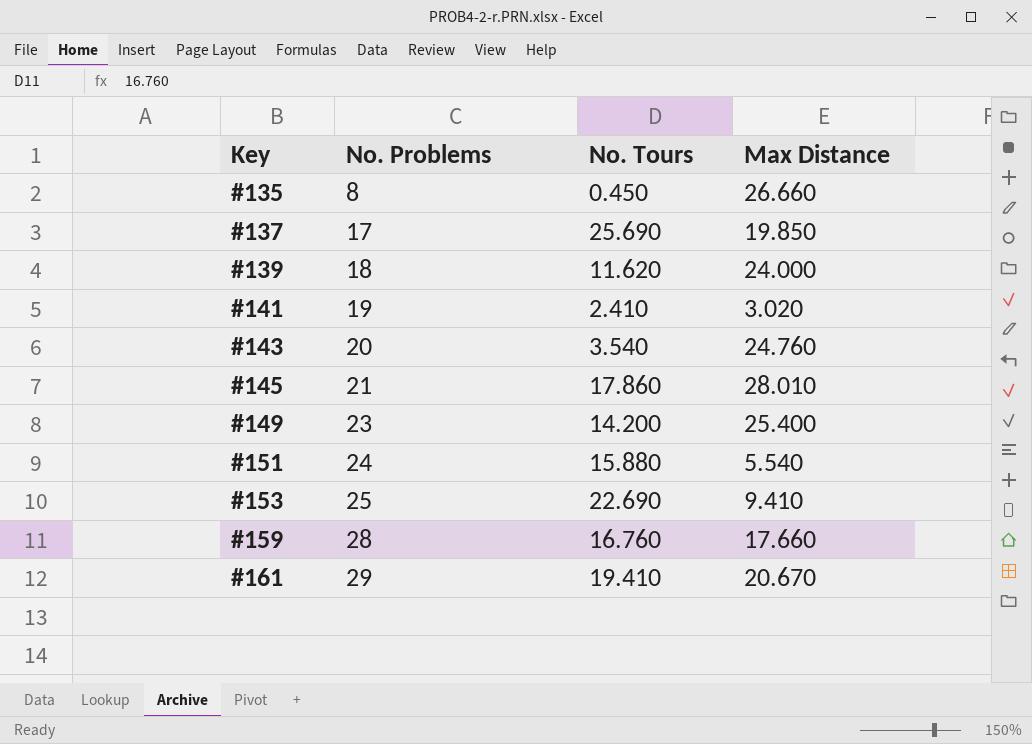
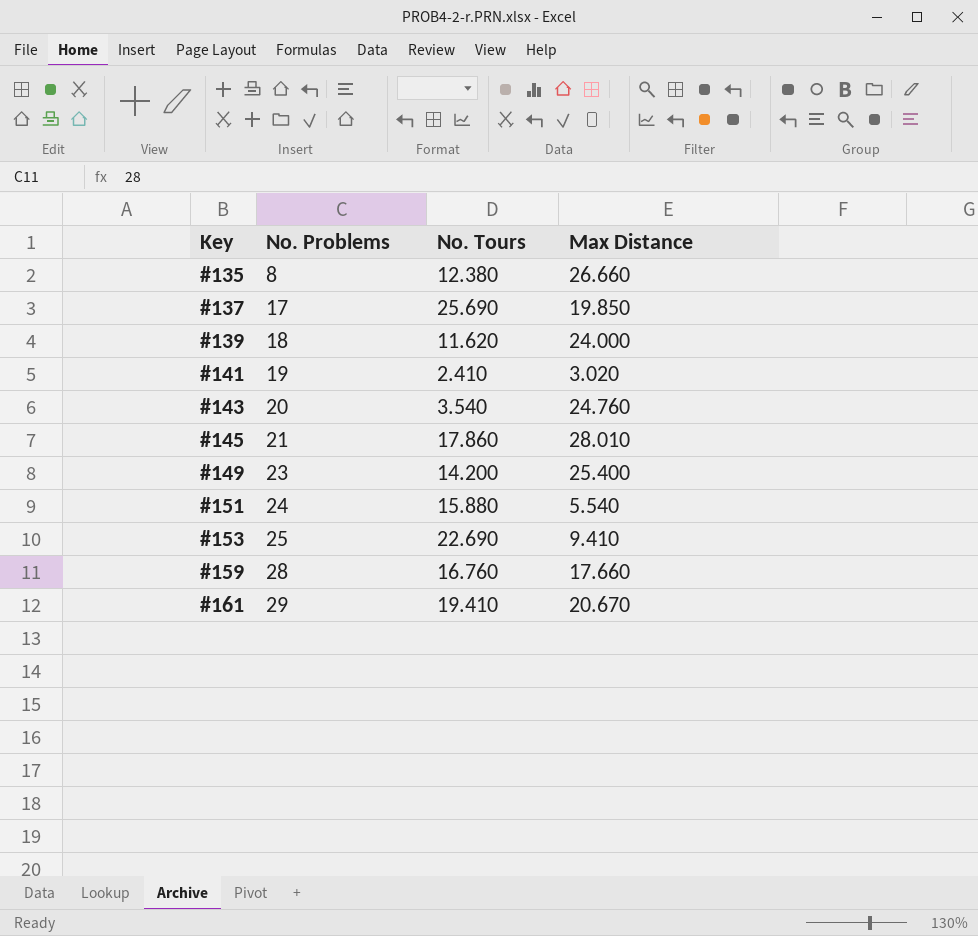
#135 | No. Tours: 0.450 -> 12.380

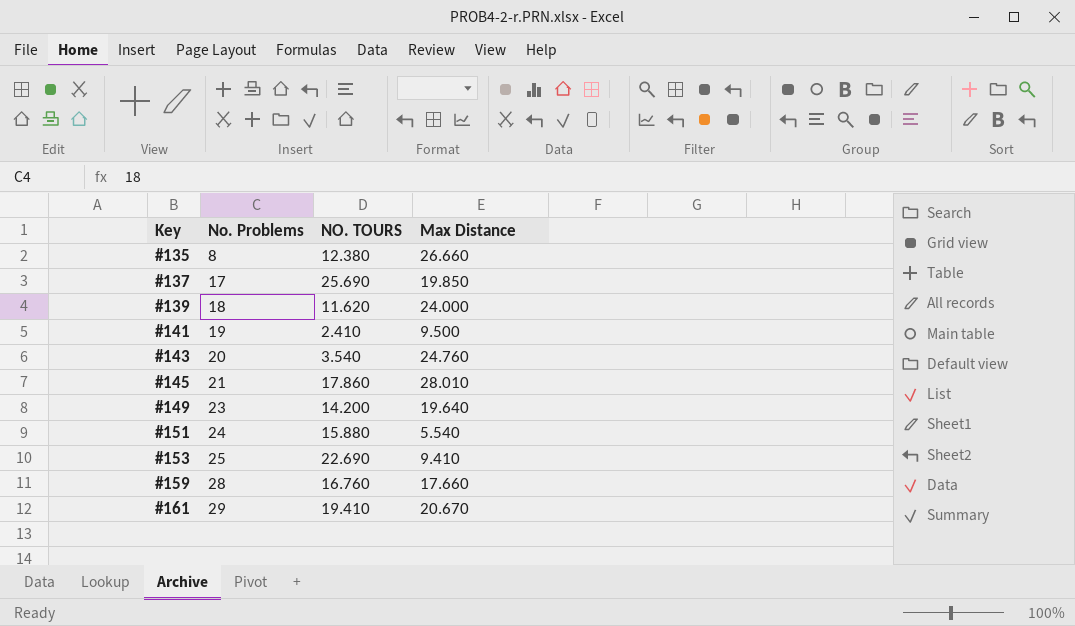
column name: No. Tours -> NO. TOURS
#141 | Max Distance: 3.020 -> 9.500
#149 | Max Distance: 25.400 -> 19.640

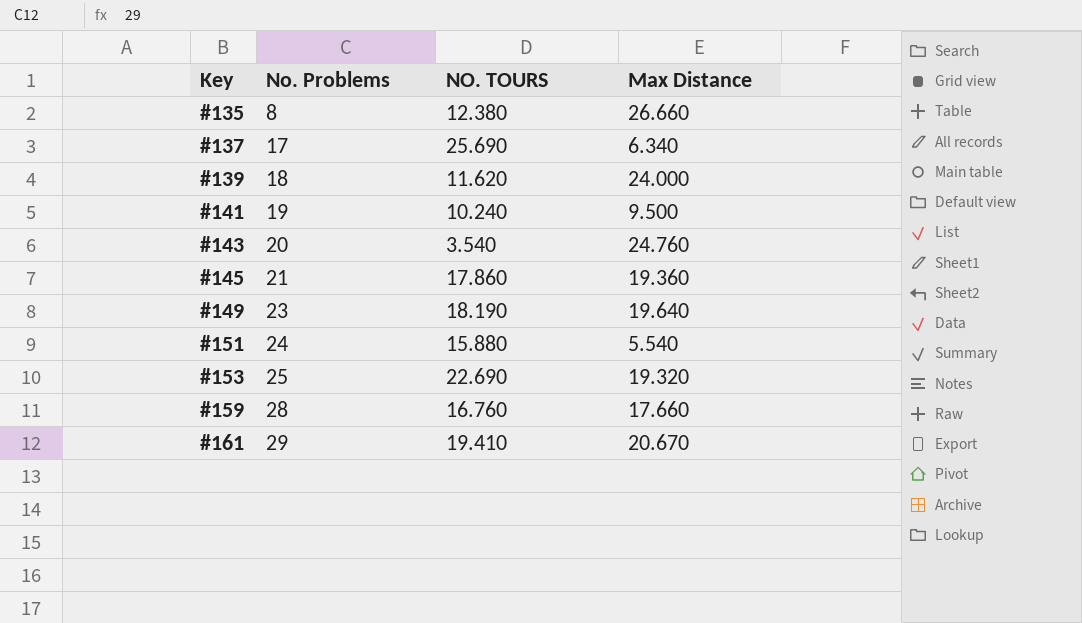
#137 | Max Distance: 19.850 -> 6.340
#141 | NO. TOURS: 2.410 -> 10.240
#145 | Max Distance: 28.010 -> 19.360
#149 | NO. TOURS: 14.200 -> 18.190
#153 | Max Distance: 9.410 -> 19.320

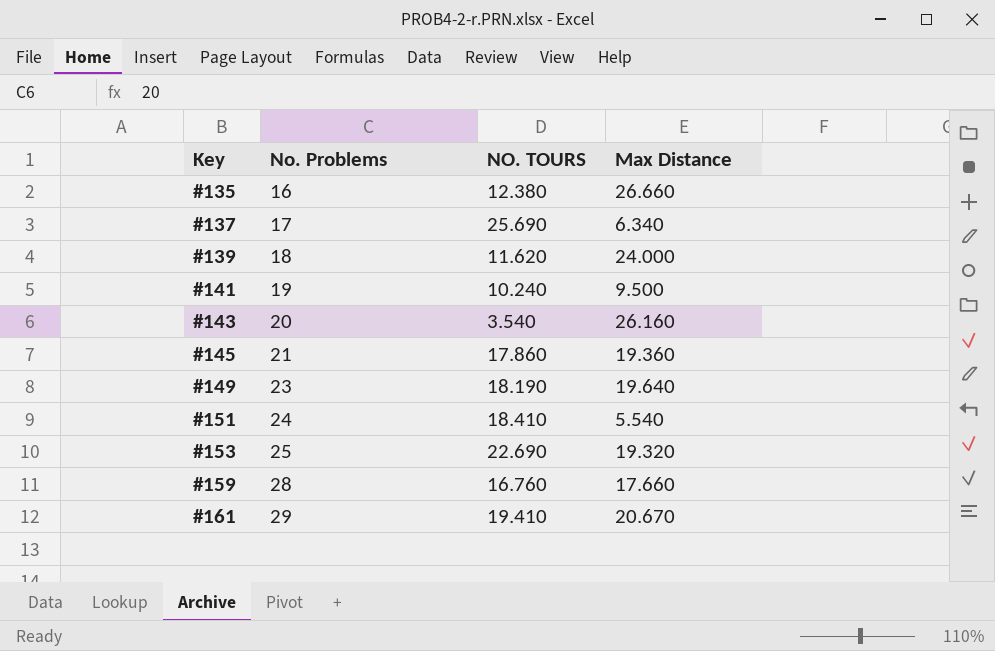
#135 | No. Problems: 8 -> 16
#143 | Max Distance: 24.760 -> 26.160
#151 | NO. TOURS: 15.880 -> 18.410

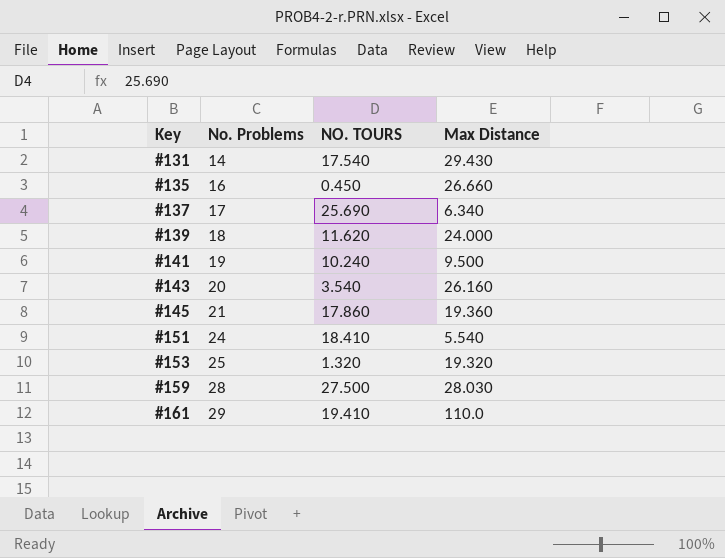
row #149: 23 | 18.190 | 19.640 -> none
row #131: none -> 14 | 17.540 | 29.430
#135 | NO. TOURS: 12.380 -> 0.450
#153 | NO. TOURS: 22.690 -> 1.320
#159 | NO. TOURS: 16.760 -> 27.500
#159 | Max Distance: 17.660 -> 28.030
#161 | Max Distance: 20.670 -> 110.0

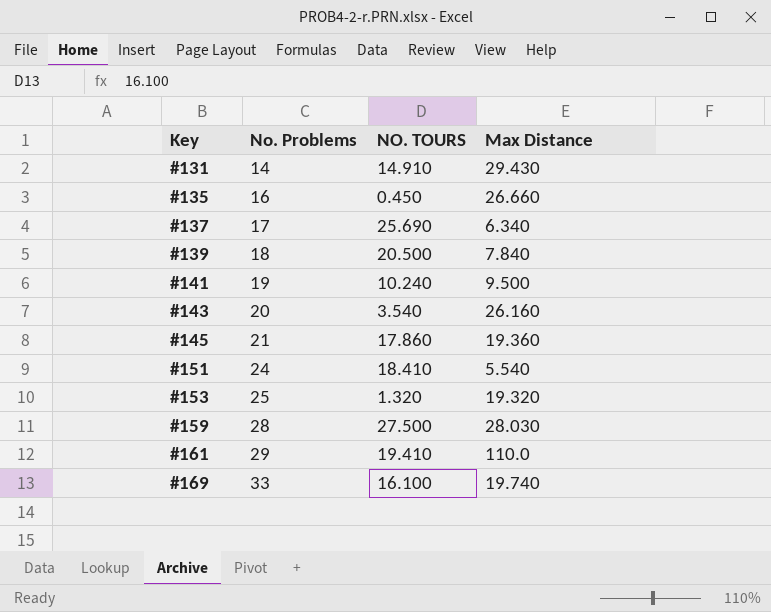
#131 | NO. TOURS: 17.540 -> 14.910
#139 | NO. TOURS: 11.620 -> 20.500
#139 | Max Distance: 24.000 -> 7.840
row #169: none -> 33 | 16.100 | 19.740

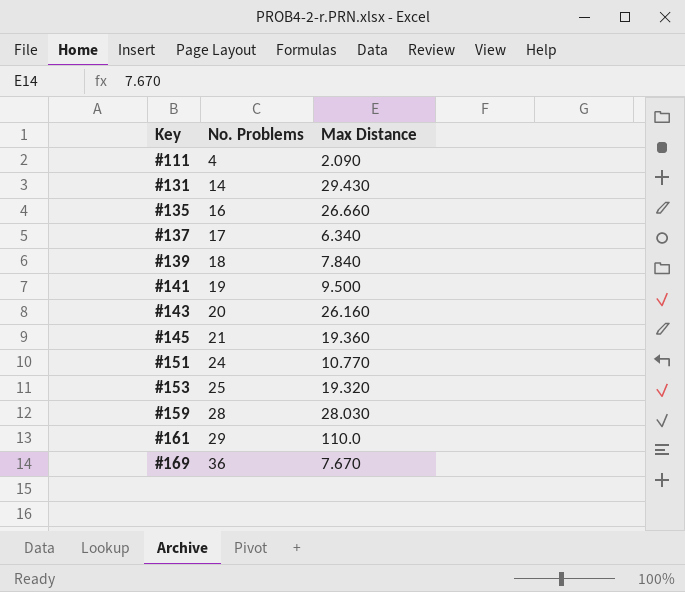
column NO. TOURS | position: 3 -> none
row #111: none -> 4 | 2.090
#151 | Max Distance: 5.540 -> 10.770
#169 | No. Problems: 33 -> 36
#169 | Max Distance: 19.740 -> 7.670

